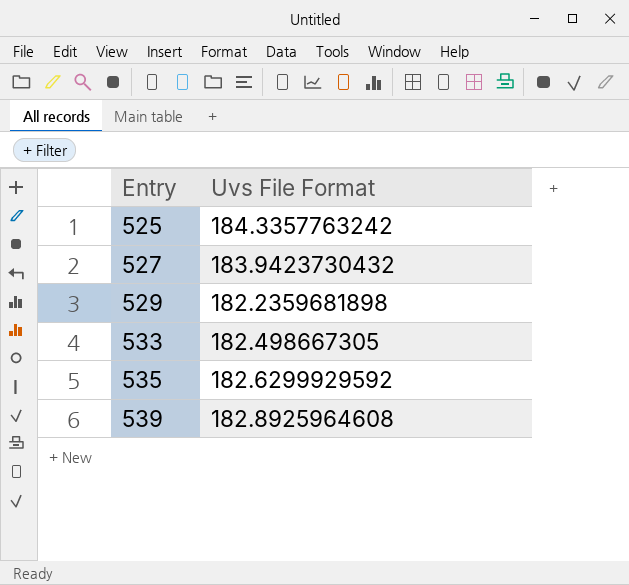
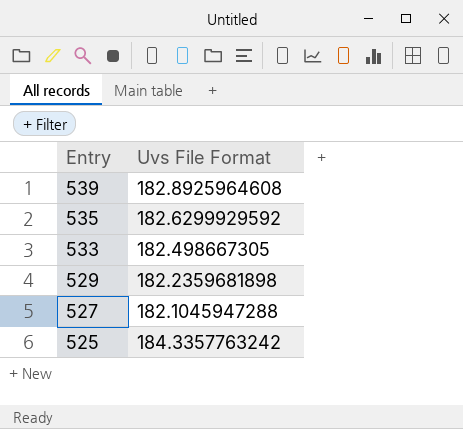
row order: Entry ascending -> Entry descending
527 | Uvs File Format: 183.9423730432 -> 182.1045947288

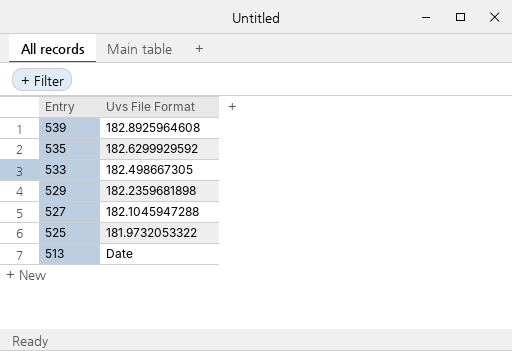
525 | Uvs File Format: 184.3357763242 -> 181.9732053322
row 513: none -> Date

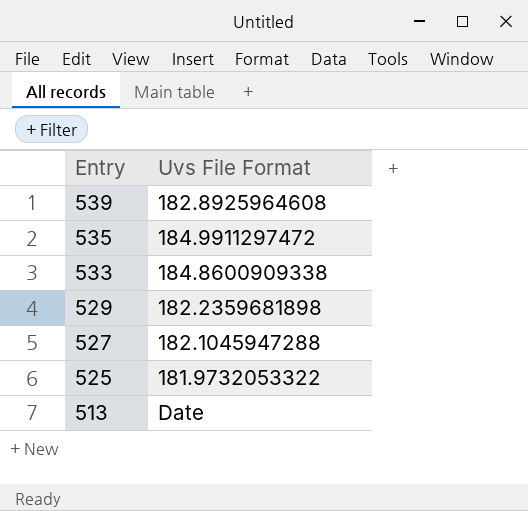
535 | Uvs File Format: 182.6299929592 -> 184.9911297472
533 | Uvs File Format: 182.498667305 -> 184.8600909338

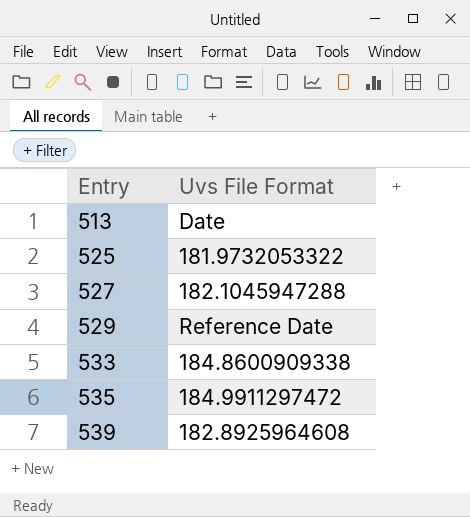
row order: Entry descending -> Entry ascending
529 | Uvs File Format: 182.2359681898 -> Reference Date

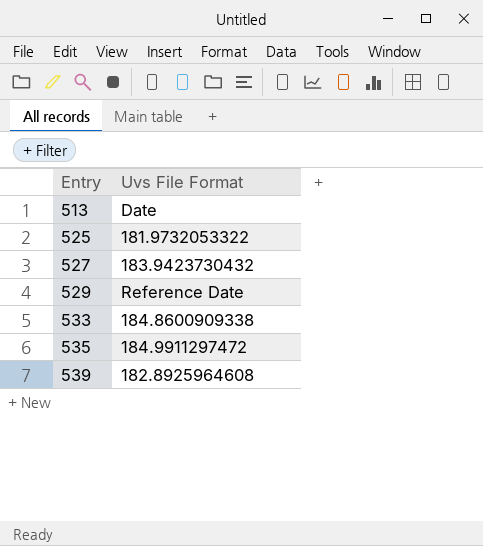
527 | Uvs File Format: 182.1045947288 -> 183.9423730432

